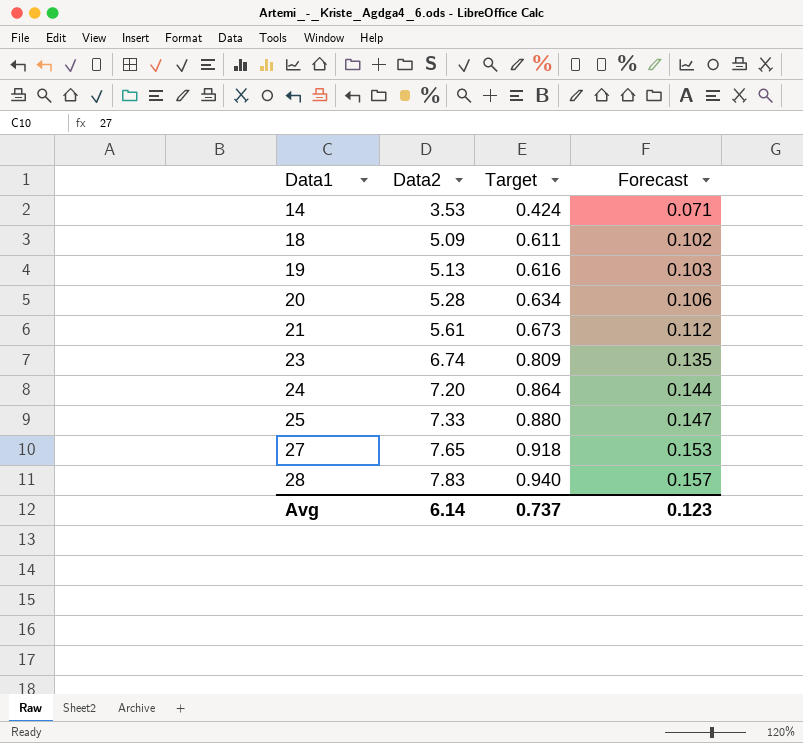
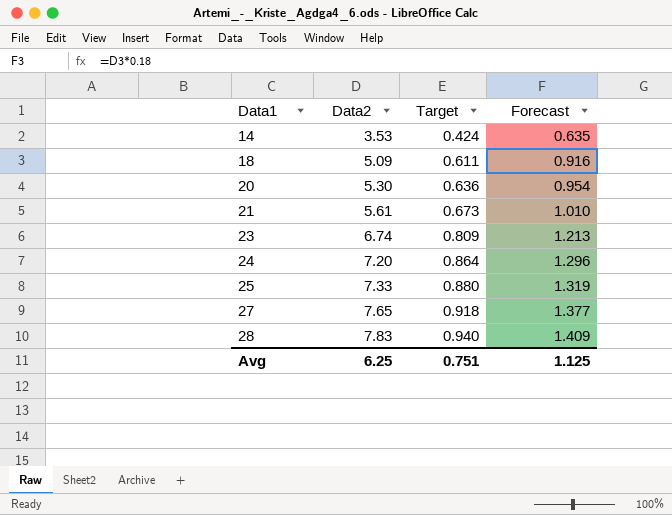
column Forecast | formula: [Data2] * 0.02 -> [Data2] * 0.18
row 19: 5.13 | 0.616 | 0.103 -> none
20 | Data2: 5.28 -> 5.30
20 | Target: 0.634 -> 0.636
Avg | Data2: 6.14 -> 6.25
Avg | Target: 0.737 -> 0.751
Avg | Forecast: 0.123 -> 1.125

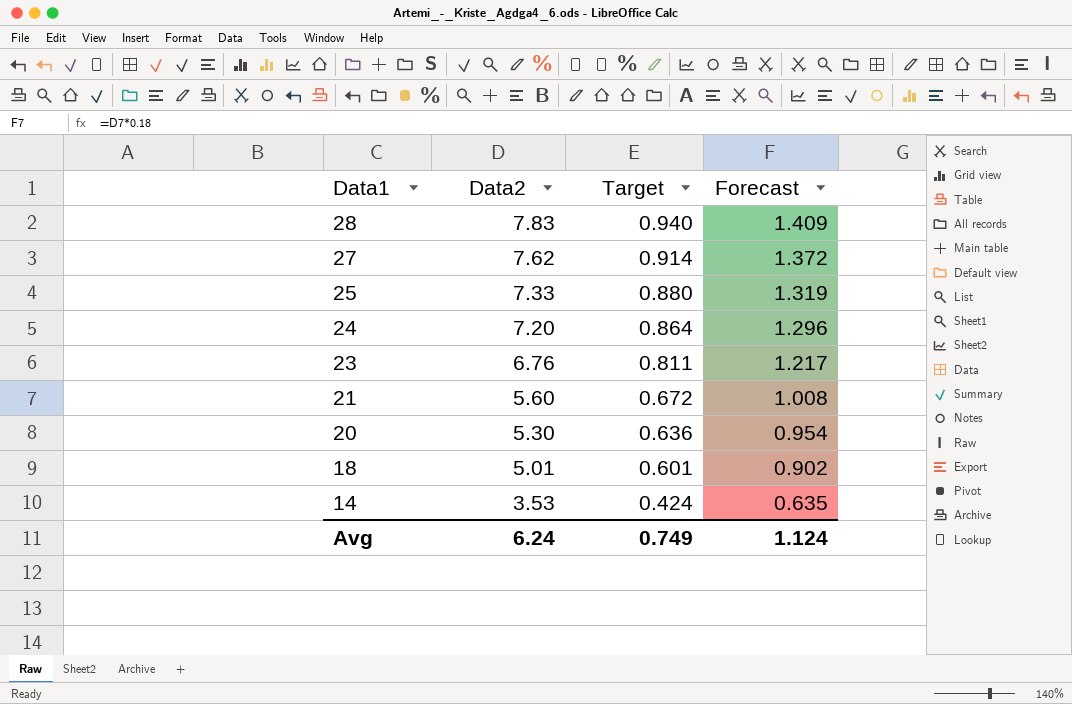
row order: Data1 ascending -> Data1 descending
27 | Data2: 7.65 -> 7.62
27 | Target: 0.918 -> 0.914
27 | Forecast: 1.377 -> 1.372
23 | Data2: 6.74 -> 6.76
23 | Target: 0.809 -> 0.811
23 | Forecast: 1.213 -> 1.217
21 | Data2: 5.61 -> 5.60
21 | Target: 0.673 -> 0.672
21 | Forecast: 1.010 -> 1.008
18 | Data2: 5.09 -> 5.01
18 | Target: 0.611 -> 0.601
18 | Forecast: 0.916 -> 0.902
Avg | Data2: 6.25 -> 6.24
Avg | Target: 0.751 -> 0.749
Avg | Forecast: 1.125 -> 1.124

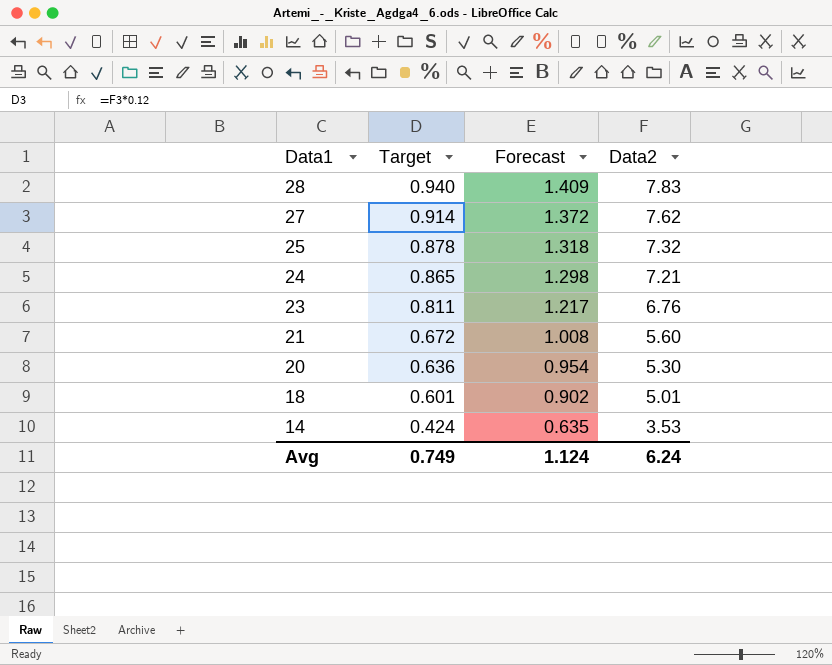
column Data2 | position: 2 -> 4
25 | Target: 0.880 -> 0.878
25 | Forecast: 1.319 -> 1.318
25 | Data2: 7.33 -> 7.32
24 | Target: 0.864 -> 0.865
24 | Forecast: 1.296 -> 1.298
24 | Data2: 7.20 -> 7.21

